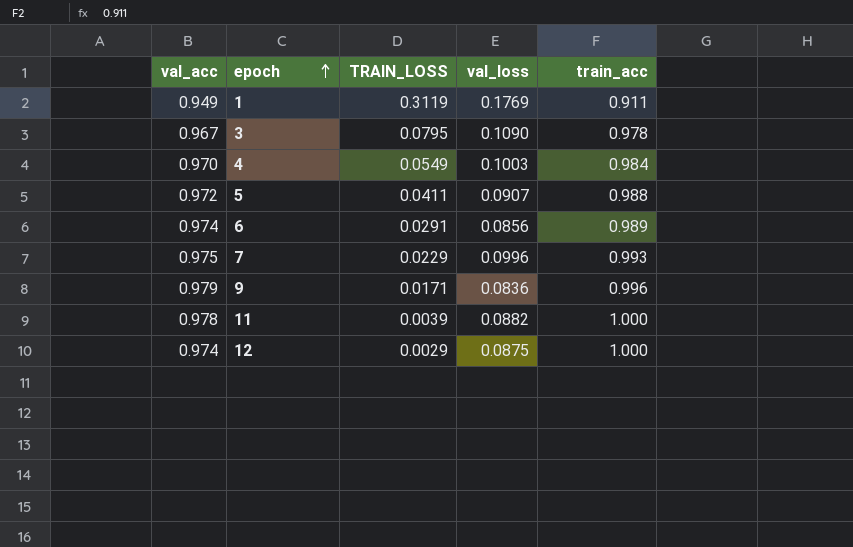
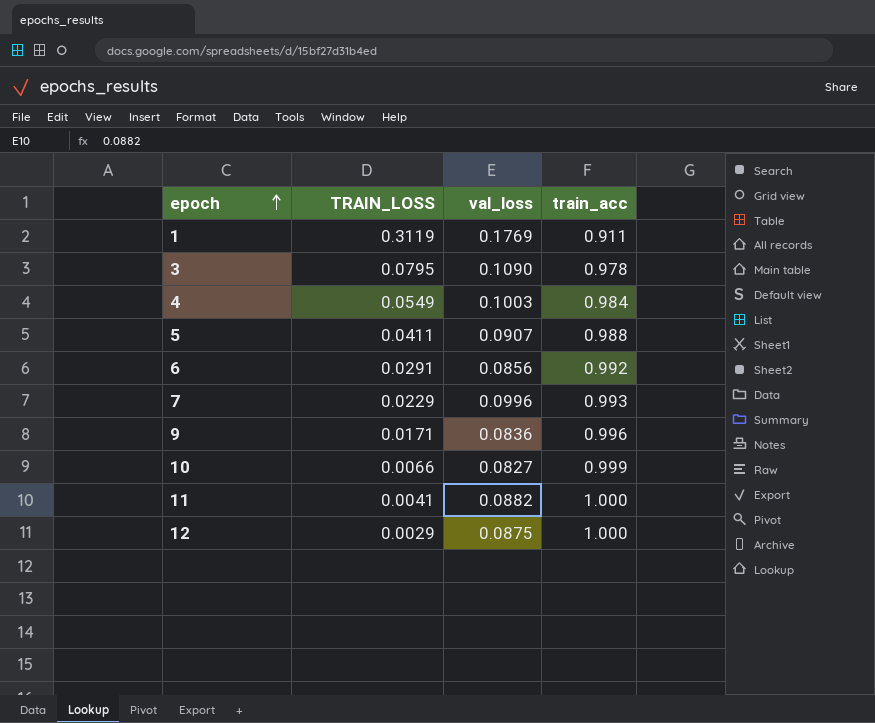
column val_acc | position: 1 -> none
6 | train_acc: 0.989 -> 0.992
row 10: none -> 0.0066 | 0.0827 | 0.999
11 | TRAIN_LOSS: 0.0039 -> 0.0041

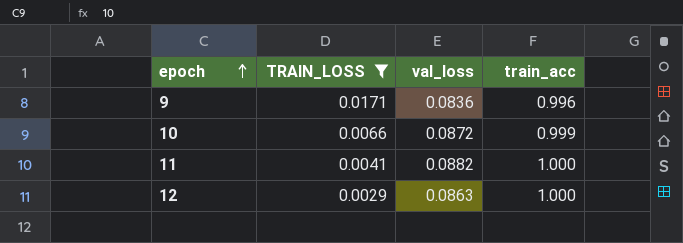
filter: none -> TRAIN_LOSS <= 0.0171
10 | val_loss: 0.0827 -> 0.0872
12 | val_loss: 0.0875 -> 0.0863

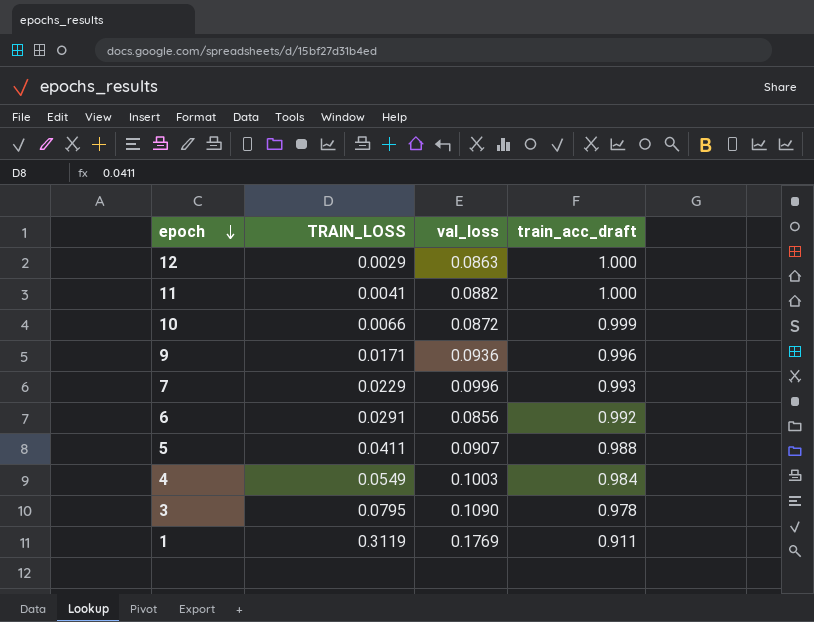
filter: TRAIN_LOSS <= 0.0171 -> none
row order: epoch ascending -> epoch descending
column name: train_acc -> train_acc_draft
9 | val_loss: 0.0836 -> 0.0936

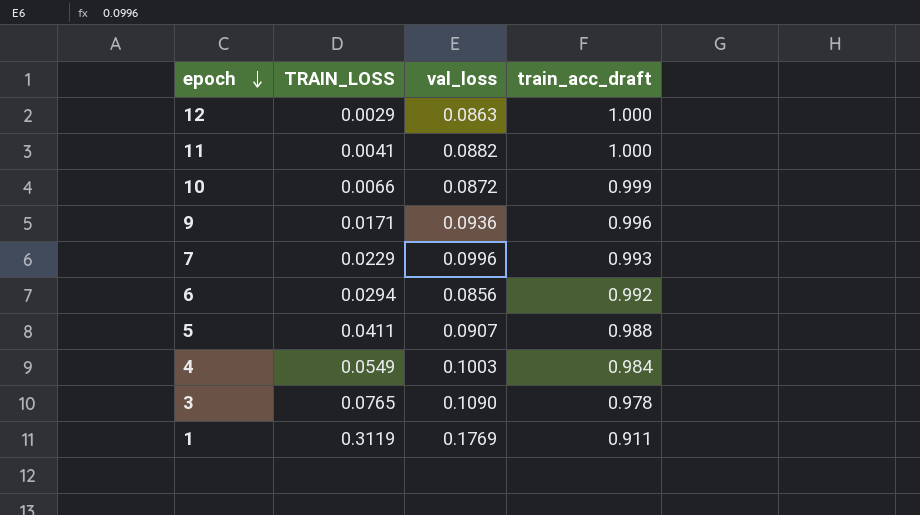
6 | TRAIN_LOSS: 0.0291 -> 0.0294
3 | TRAIN_LOSS: 0.0795 -> 0.0765

